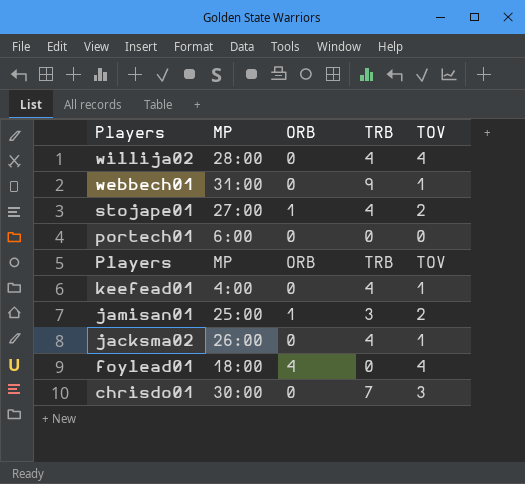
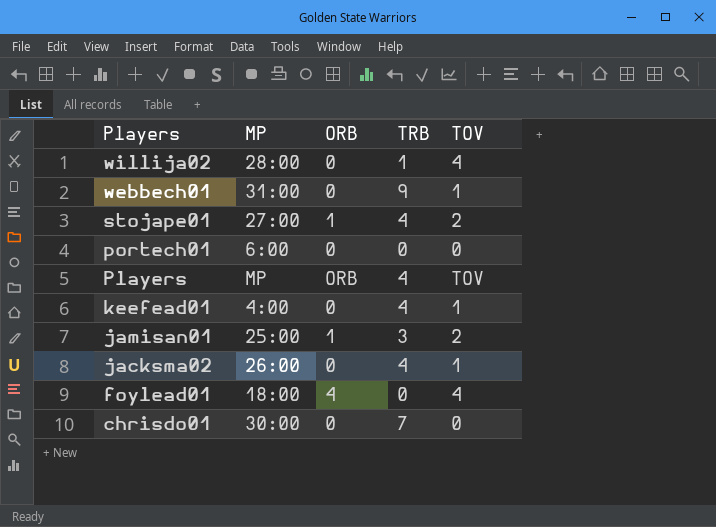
willija02 | TRB: 4 -> 1
Players | TRB: TRB -> 4
chrisdo01 | TOV: 3 -> 0

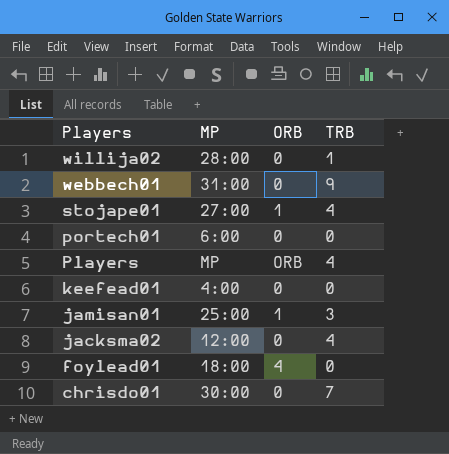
column TOV | position: 5 -> none
keefead01 | TRB: 4 -> 0
jacksma02 | MP: 26:00 -> 12:00

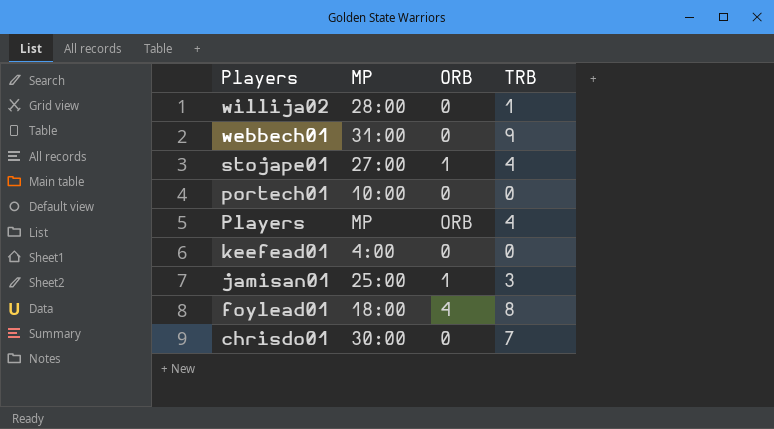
row jacksma02: 12:00 | 0 | 4 -> none
portech01 | MP: 6:00 -> 10:00
foylead01 | TRB: 0 -> 8

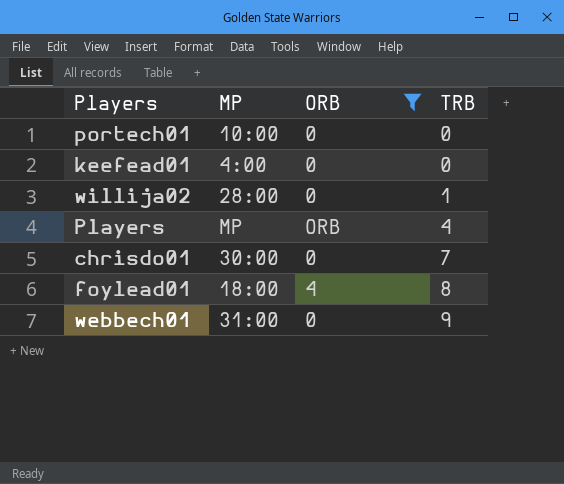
filter: none -> ORB != 1
row order: Players descending -> TRB ascending

